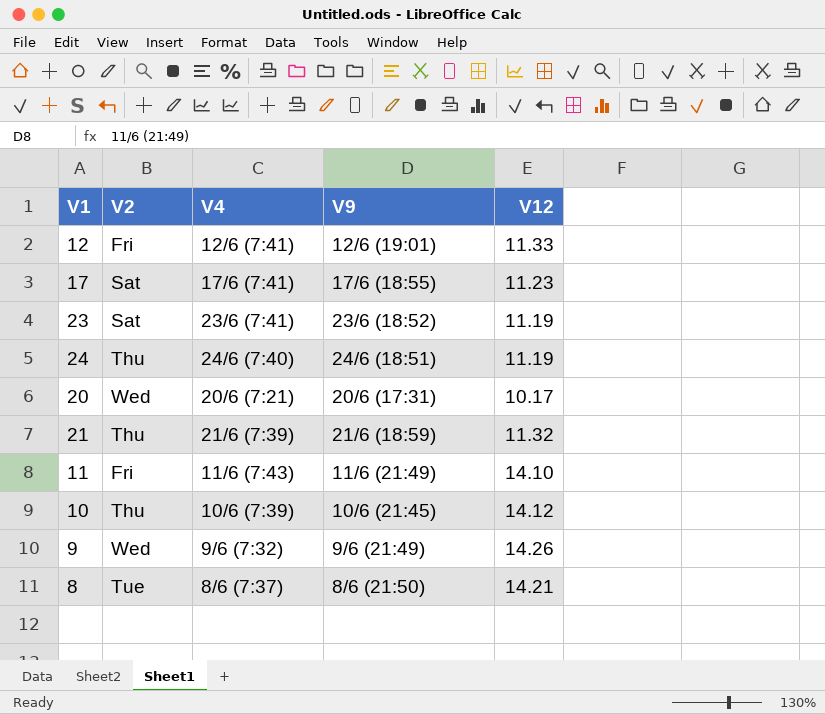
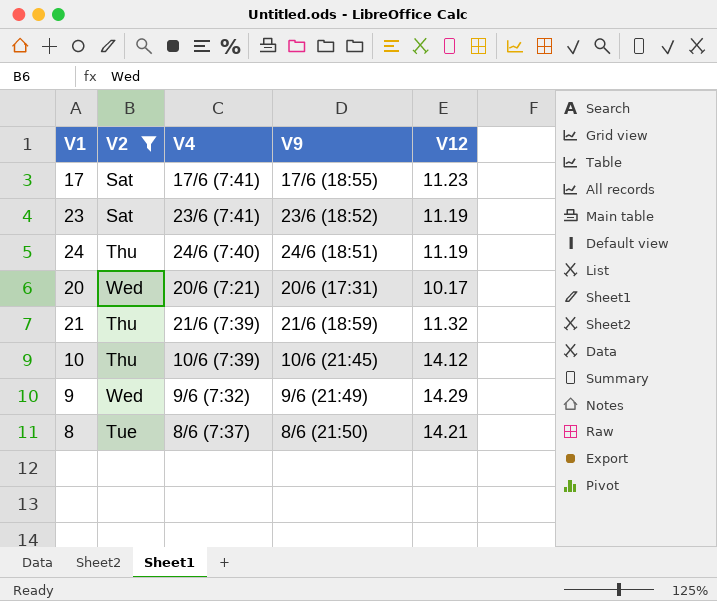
filter: none -> V2 != Fri
9 | V12: 14.26 -> 14.29

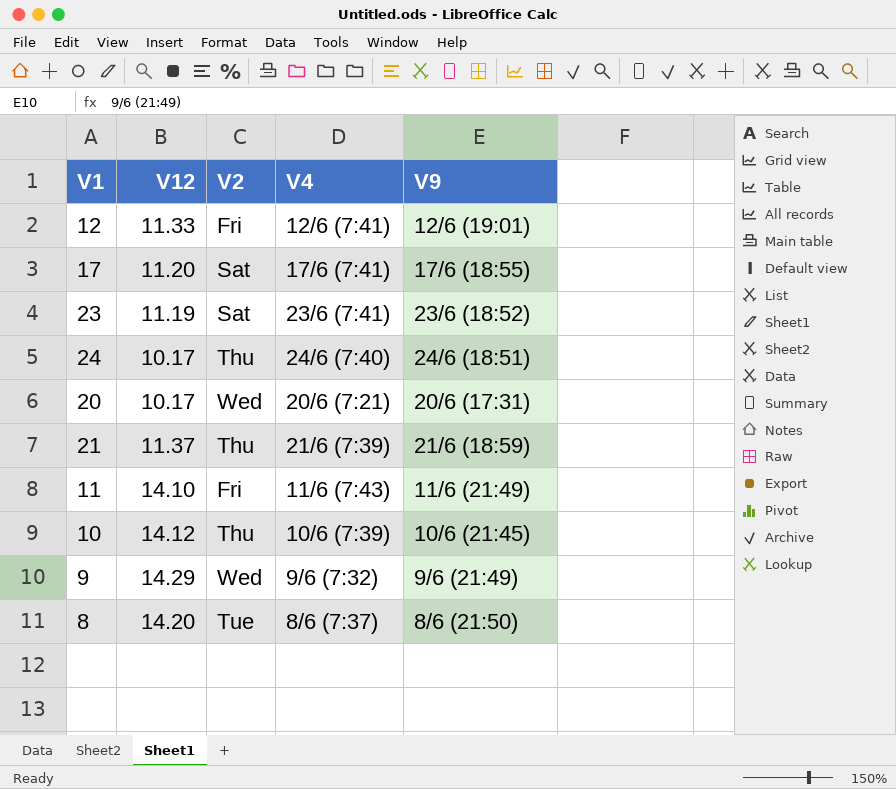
filter: V2 != Fri -> none
column V12 | position: 5 -> 2
17 | V12: 11.23 -> 11.20
24 | V12: 11.19 -> 10.17
21 | V12: 11.32 -> 11.37
8 | V12: 14.21 -> 14.20

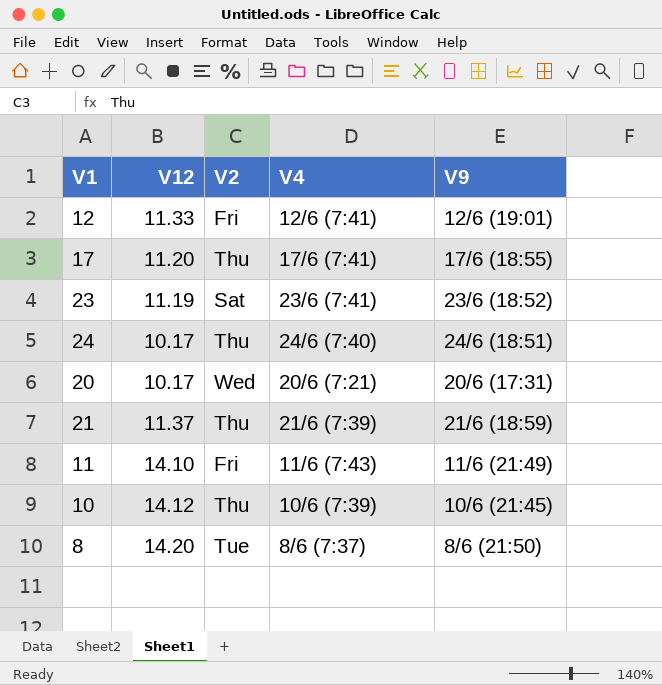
row 9: 14.29 | Wed | 9/6 (7:32) | 9/6 (21:49) -> none
17 | V2: Sat -> Thu

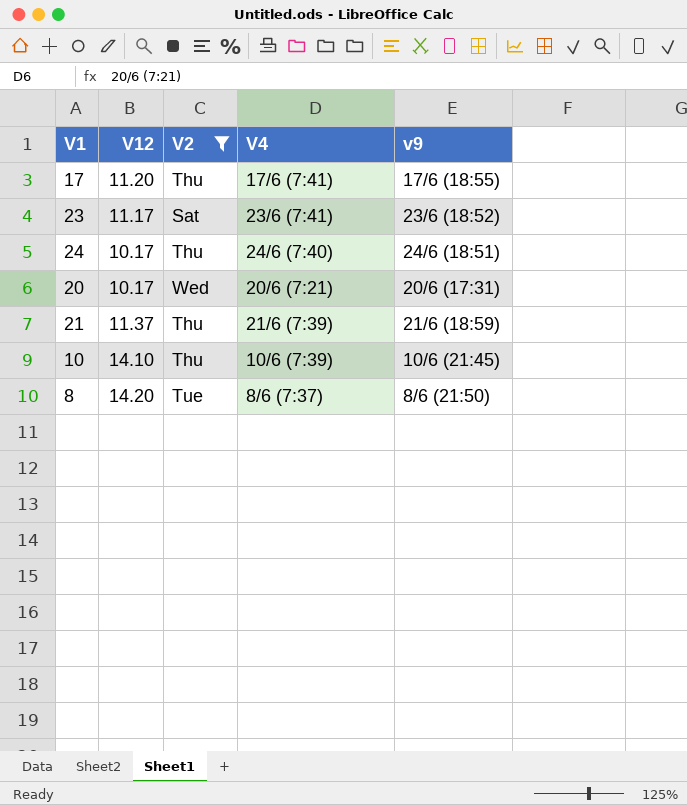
filter: none -> V2 != Fri
column name: V9 -> v9
23 | V12: 11.19 -> 11.17
10 | V12: 14.12 -> 14.10

